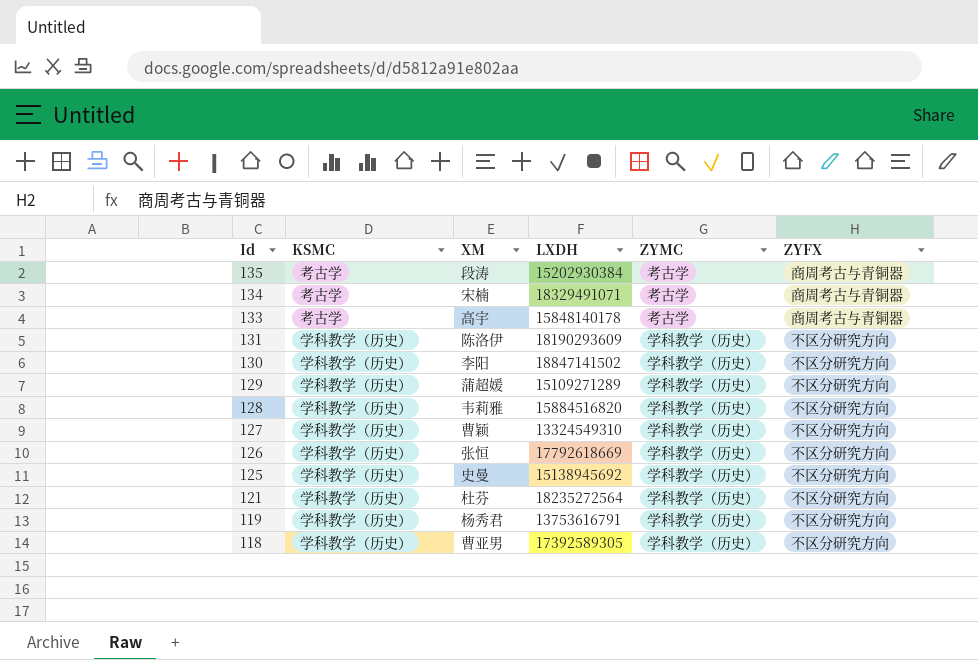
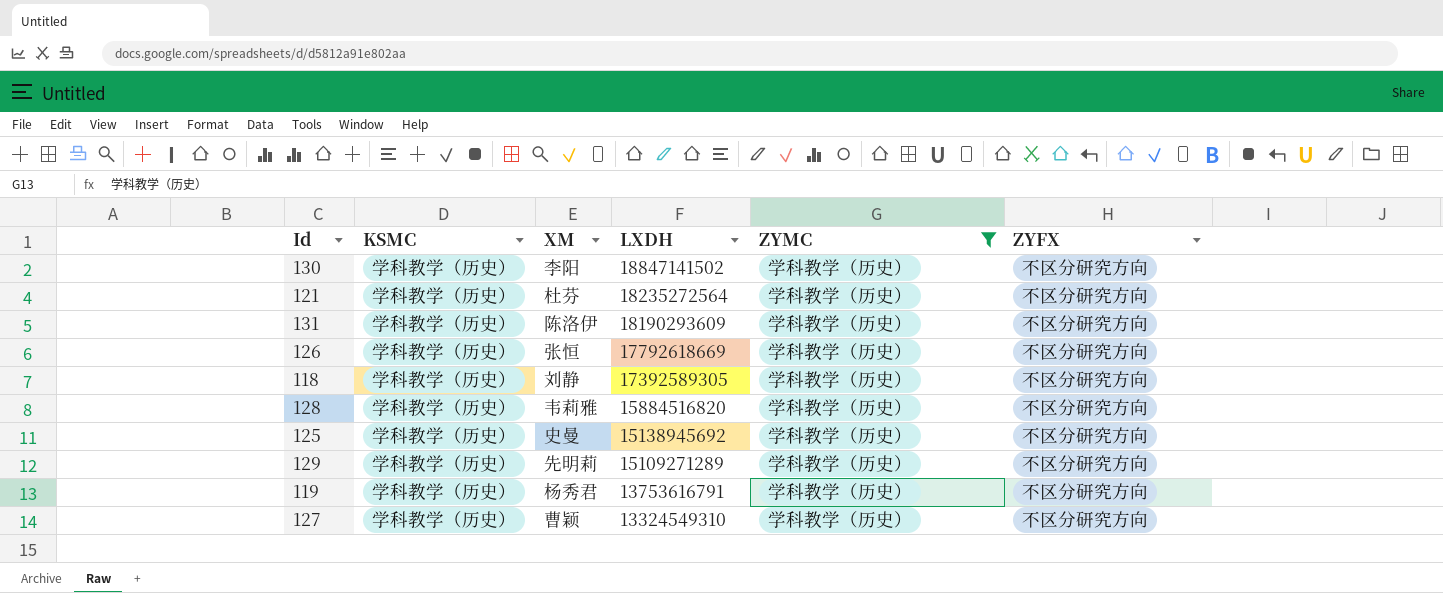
filter: none -> ZYMC = 学科教学（历史）
row order: Id descending -> LXDH descending
118 | XM: 曹亚男 -> 刘静
129 | XM: 蒲超媛 -> 先明莉

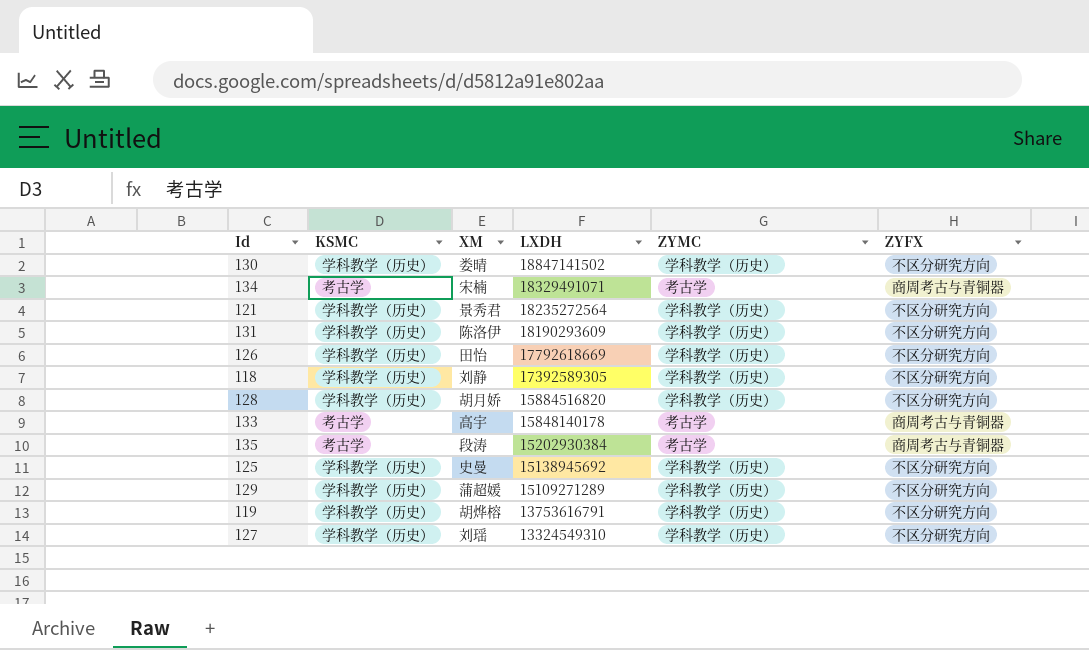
filter: ZYMC = 学科教学（历史） -> none
130 | XM: 李阳 -> 娄晴
121 | XM: 杜芬 -> 景秀君
126 | XM: 张恒 -> 田怡
128 | XM: 韦莉雅 -> 胡月娇
129 | XM: 先明莉 -> 蒲超媛
119 | XM: 杨秀君 -> 胡烨榕
127 | XM: 曹颖 -> 刘瑶

